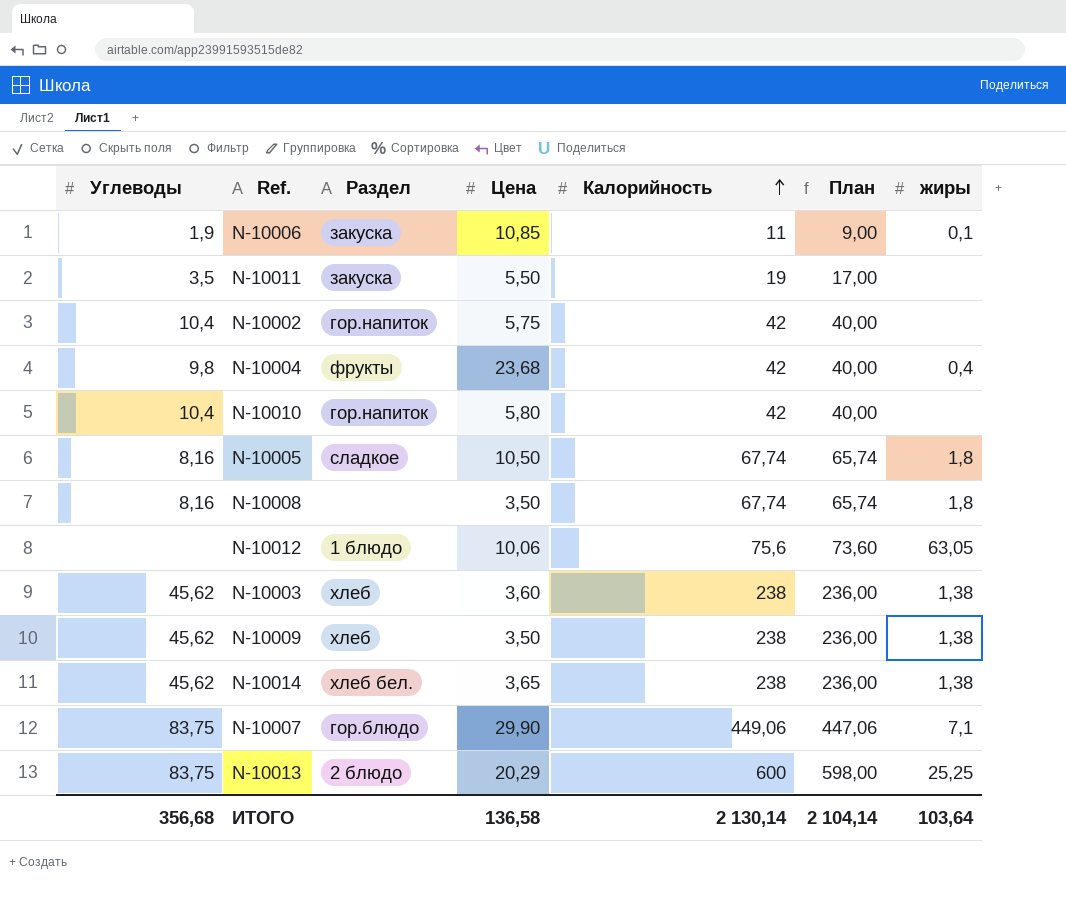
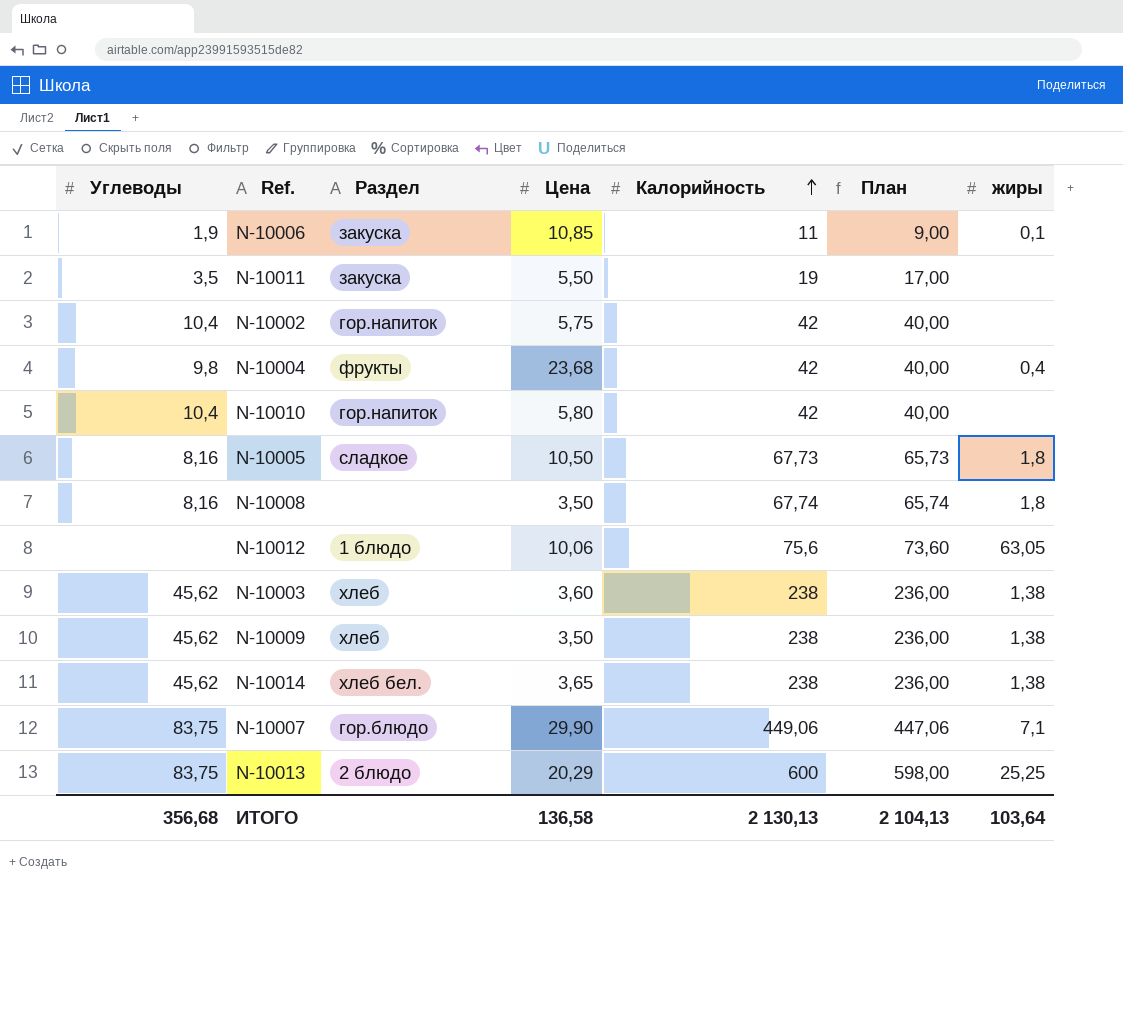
N-10005 | Калорийность: 67,74 -> 67,73
N-10005 | План: 65,74 -> 65,73
ИТОГО | Калорийность: 2 130,14 -> 2 130,13
ИТОГО | План: 2 104,14 -> 2 104,13

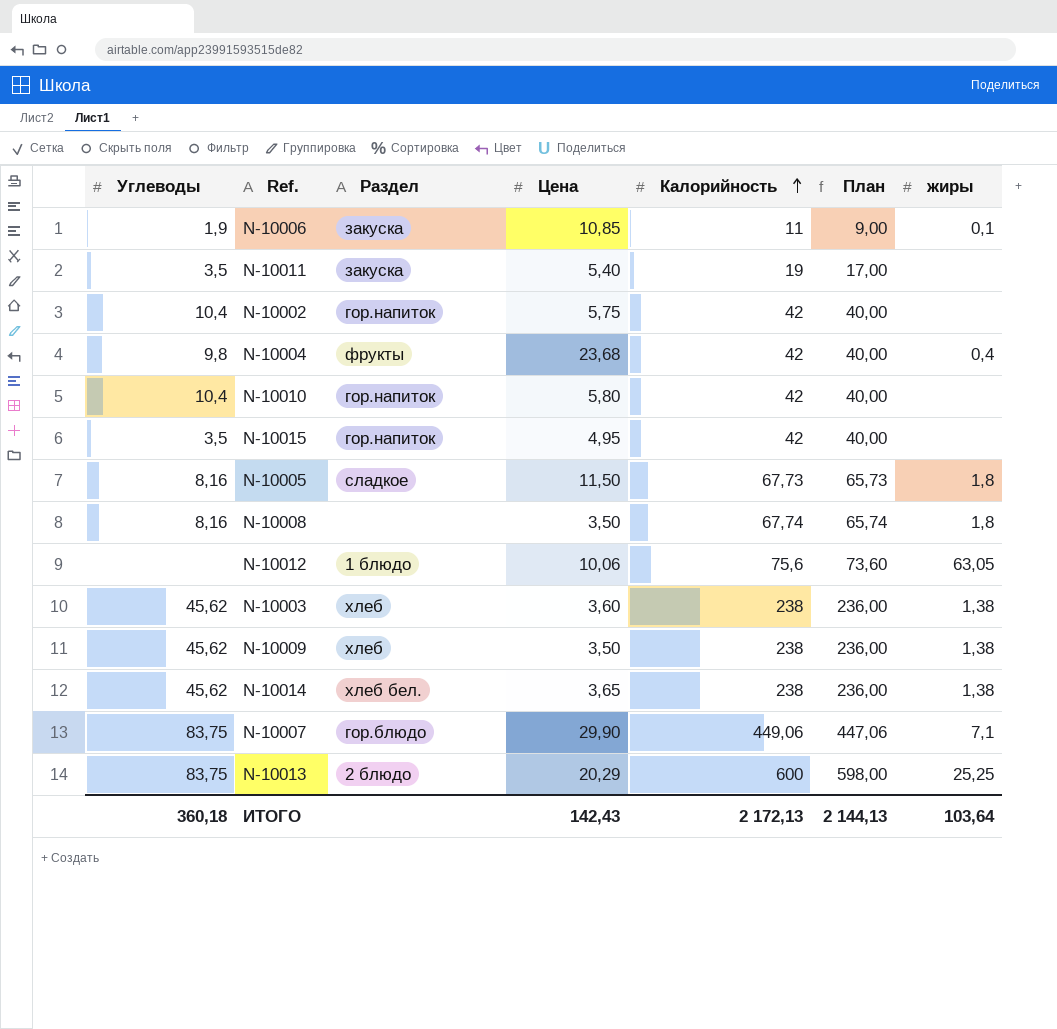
N-10011 | Цена: 5,50 -> 5,40
row N-10015: none -> 3,5 | гор.напиток | 4,95 | 42 | 40,00 | none
N-10005 | Цена: 10,50 -> 11,50
ИТОГО | Углеводы: 356,68 -> 360,18
ИТОГО | Цена: 136,58 -> 142,43
ИТОГО | Калорийность: 2 130,13 -> 2 172,13
ИТОГО | План: 2 104,13 -> 2 144,13

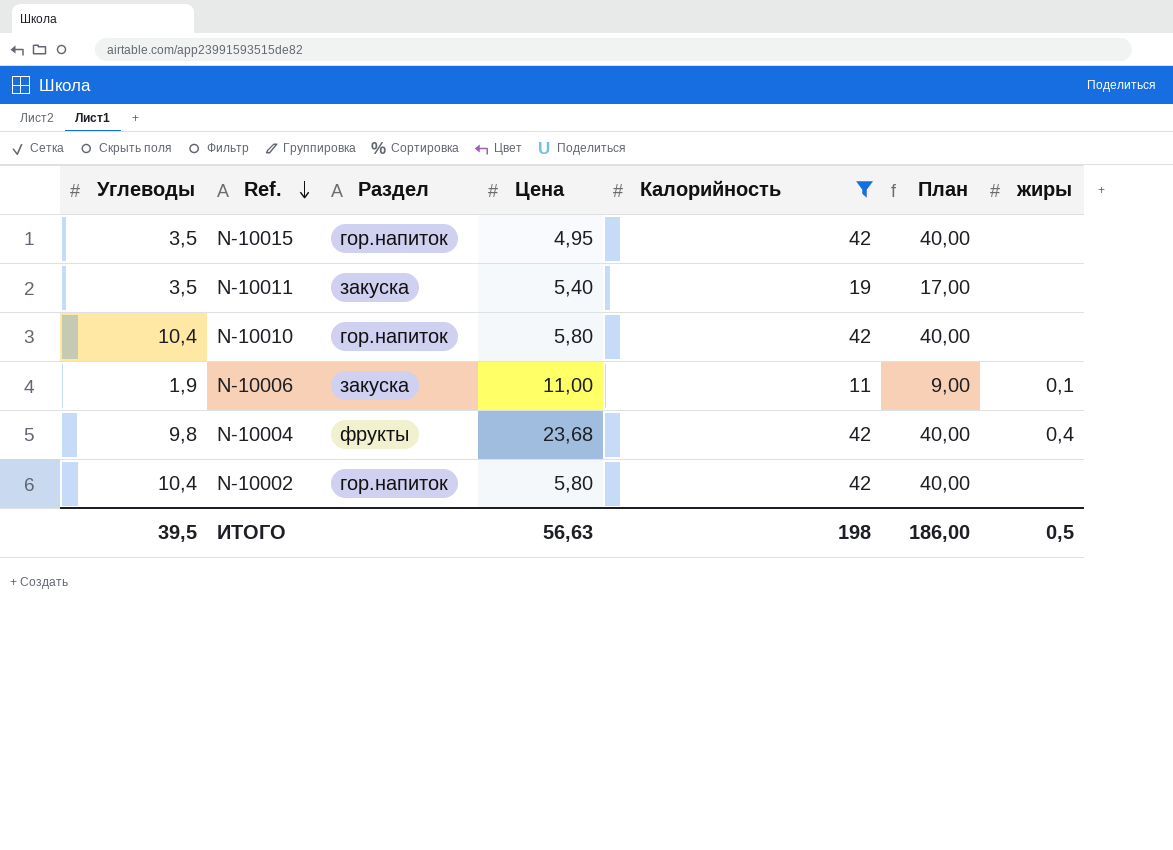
filter: none -> Калорийность <= 42
row order: Калорийность ascending -> Ref. descending
N-10006 | Цена: 10,85 -> 11,00
N-10002 | Цена: 5,75 -> 5,80
ИТОГО | Углеводы: 360,18 -> 39,5
ИТОГО | Цена: 142,43 -> 56,63
ИТОГО | Калорийность: 2 172,13 -> 198
ИТОГО | План: 2 144,13 -> 186,00
ИТОГО | жиры: 103,64 -> 0,5

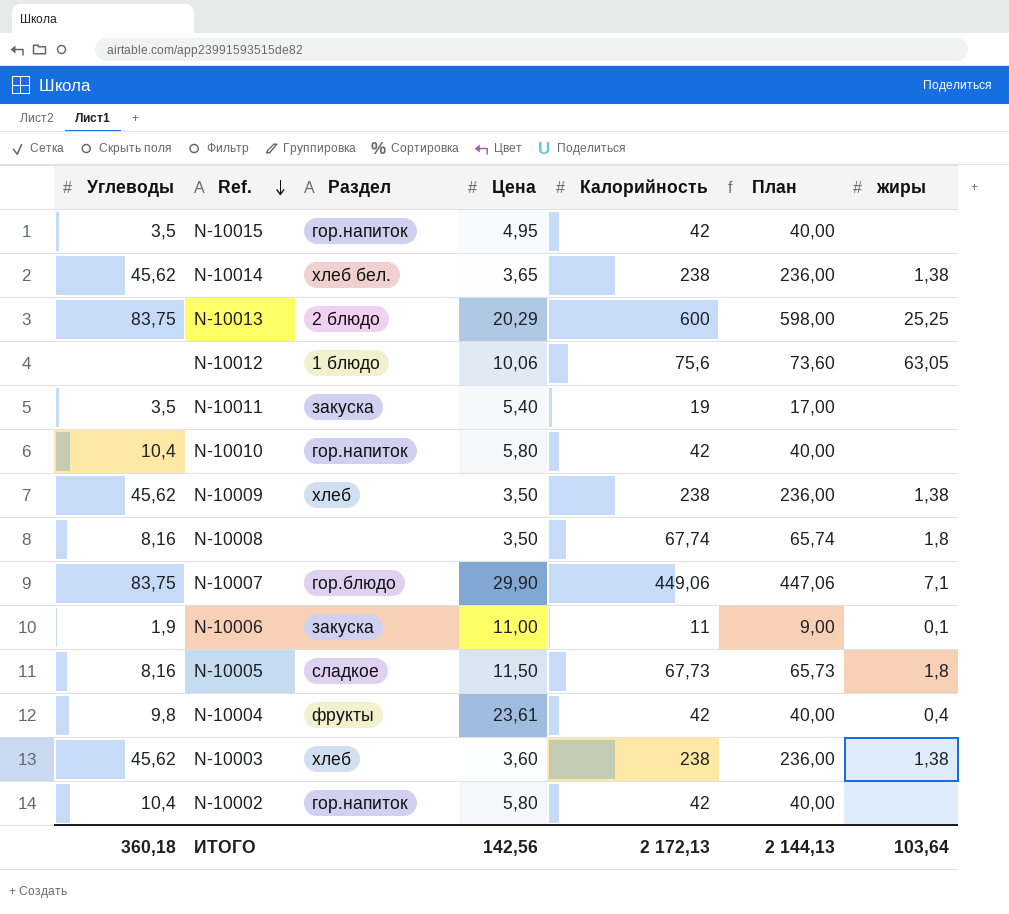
filter: Калорийность <= 42 -> none
N-10004 | Цена: 23,68 -> 23,61
ИТОГО | Углеводы: 39,5 -> 360,18
ИТОГО | Цена: 56,63 -> 142,56
ИТОГО | Калорийность: 198 -> 2 172,13
ИТОГО | План: 186,00 -> 2 144,13
ИТОГО | жиры: 0,5 -> 103,64

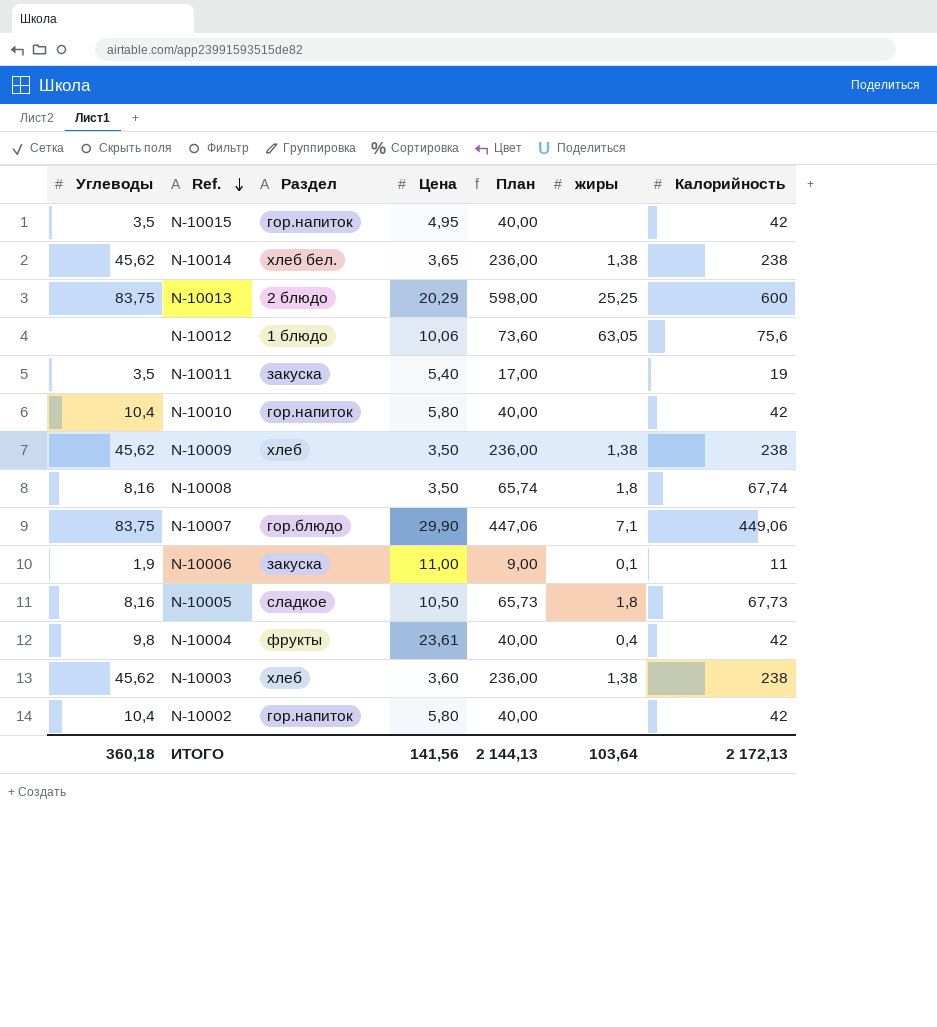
column Калорийность | position: 5 -> 7
N-10005 | Цена: 11,50 -> 10,50
ИТОГО | Цена: 142,56 -> 141,56

